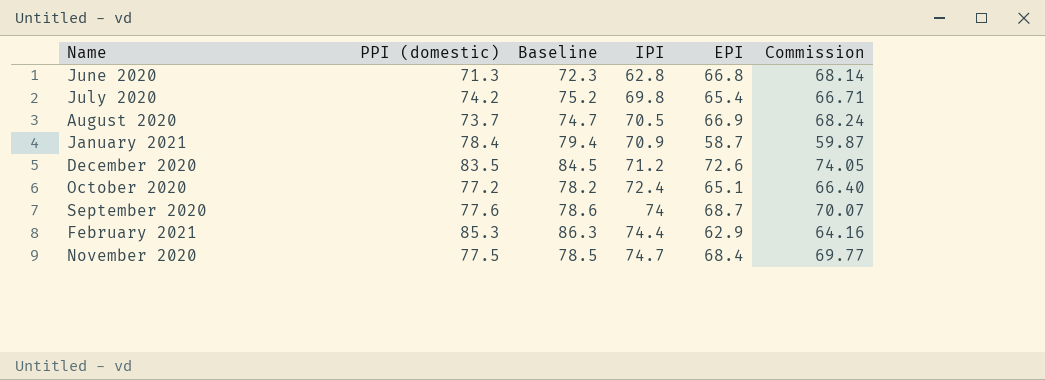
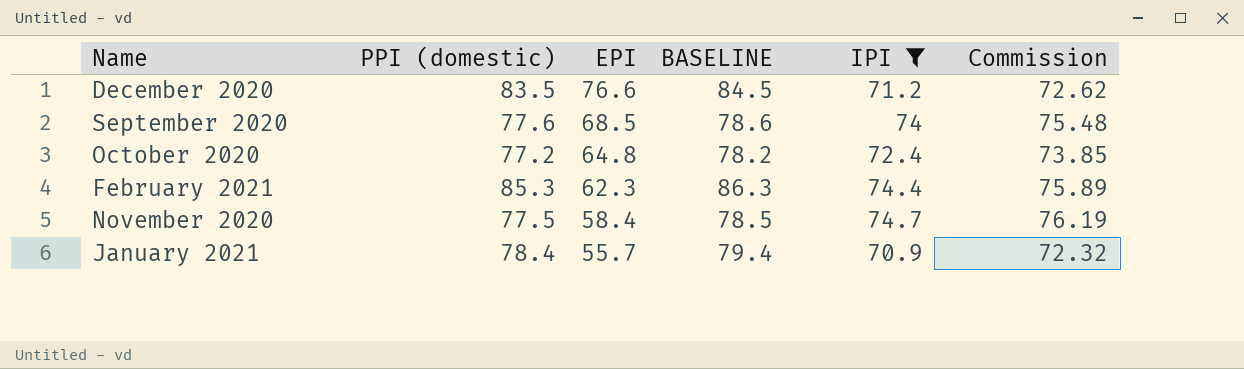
filter: none -> IPI >= 70.9
row order: IPI ascending -> EPI descending
column EPI | position: 5 -> 3
column name: Baseline -> BASELINE
column Commission | formula: [EPI] * 1.02 -> [IPI] * 1.02
December 2020 | EPI: 72.6 -> 76.6
September 2020 | EPI: 68.7 -> 68.5
October 2020 | EPI: 65.1 -> 64.8
February 2021 | EPI: 62.9 -> 62.3
November 2020 | EPI: 68.4 -> 58.4
January 2021 | EPI: 58.7 -> 55.7

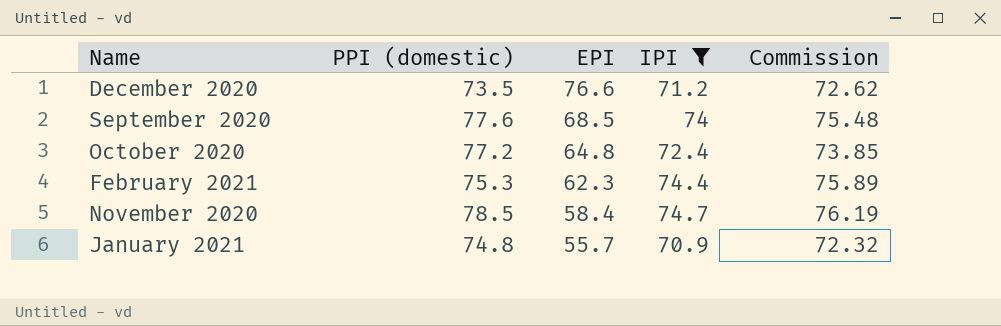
column BASELINE | formula: [PPI (domestic)] + 1 -> none
December 2020 | PPI (domestic): 83.5 -> 73.5
February 2021 | PPI (domestic): 85.3 -> 75.3
November 2020 | PPI (domestic): 77.5 -> 78.5
January 2021 | PPI (domestic): 78.4 -> 74.8

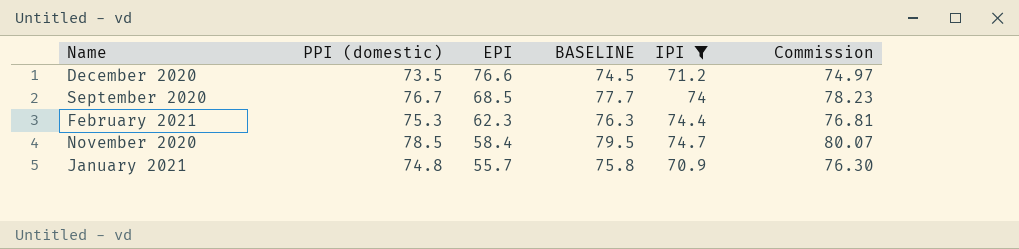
column BASELINE | formula: none -> [PPI (domestic)] + 1
column Commission | formula: [IPI] * 1.02 -> [PPI (domestic)] * 1.02
row October 2020: 77.2 | 64.8 | 72.4 | 73.85 -> none
September 2020 | PPI (domestic): 77.6 -> 76.7

